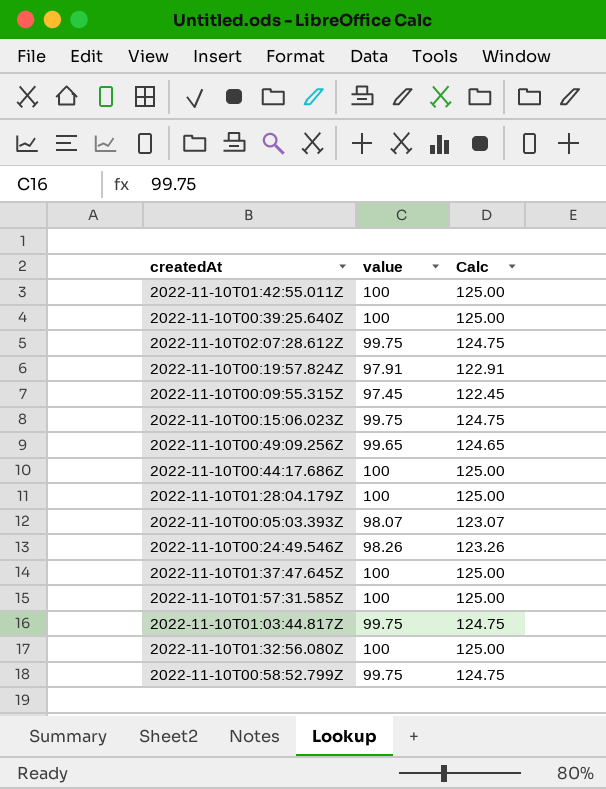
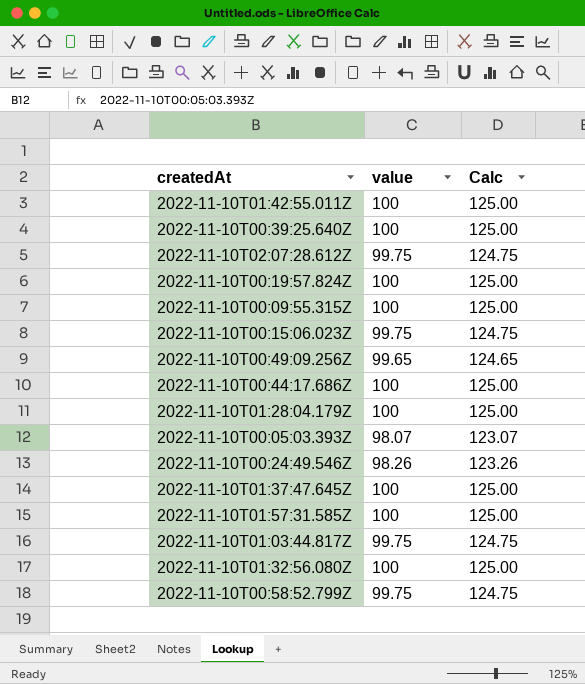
2022-11-10T00:19:57.824Z | value: 97.91 -> 100
2022-11-10T00:19:57.824Z | Calc: 122.91 -> 125.00
2022-11-10T00:09:55.315Z | value: 97.45 -> 100
2022-11-10T00:09:55.315Z | Calc: 122.45 -> 125.00

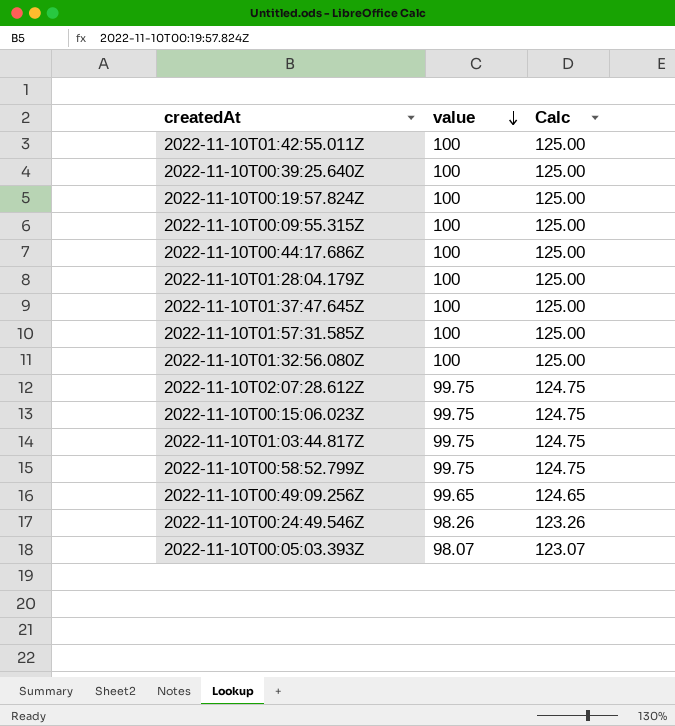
row order: none -> value descending

